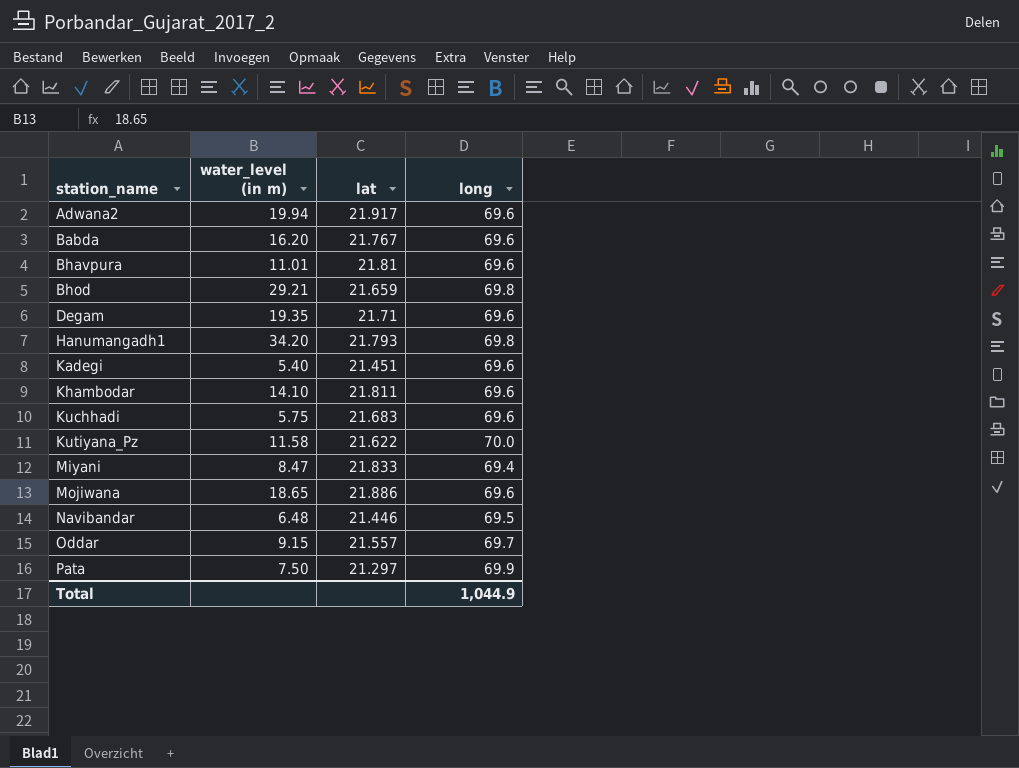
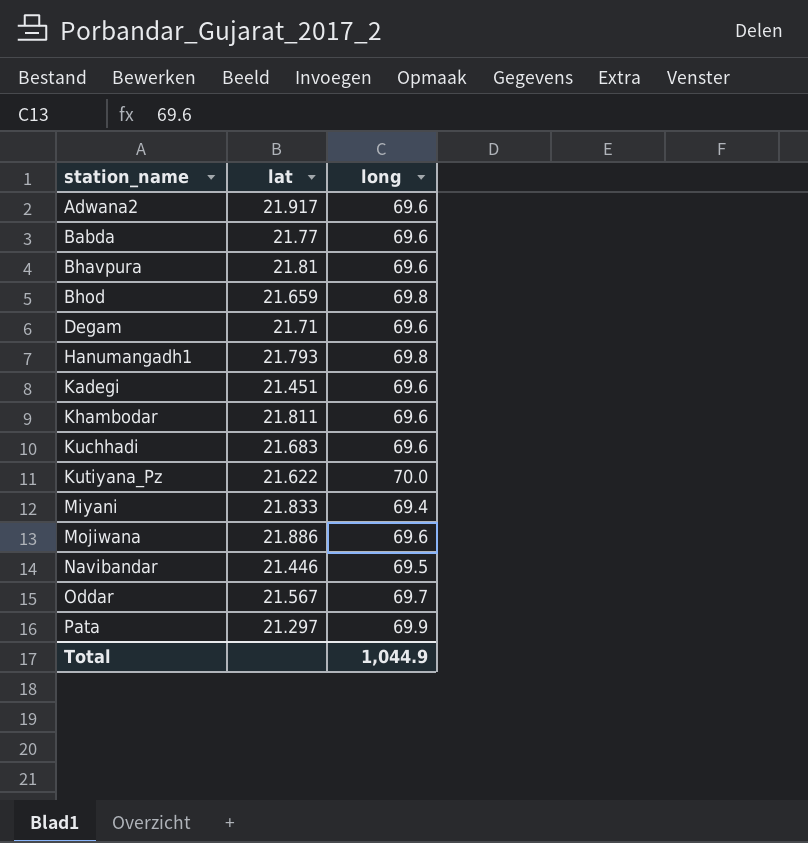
column water_level (in m) | position: 2 -> none
Babda | lat: 21.767 -> 21.77
Oddar | lat: 21.557 -> 21.567

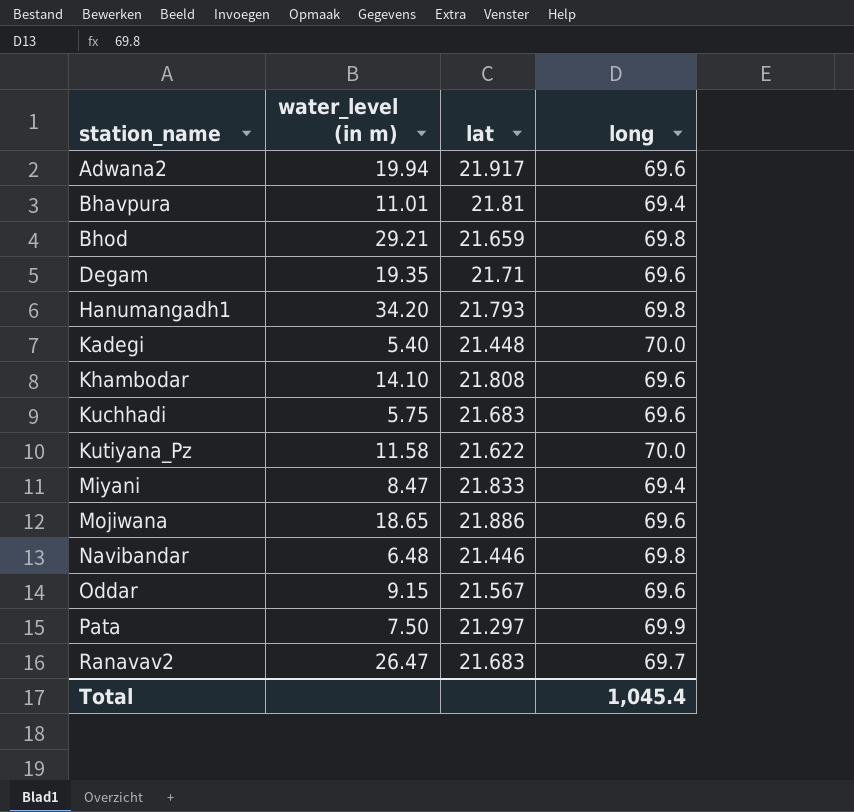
column water_level (in m) | position: none -> 2
row Babda: 21.77 | 69.6 -> none
Bhavpura | long: 69.6 -> 69.4
Kadegi | lat: 21.451 -> 21.448
Kadegi | long: 69.6 -> 70.0
Khambodar | lat: 21.811 -> 21.808
Navibandar | long: 69.5 -> 69.8
Oddar | long: 69.7 -> 69.6
row Ranavav2: none -> 26.47 | 21.683 | 69.7
Total | long: 1,044.9 -> 1,045.4

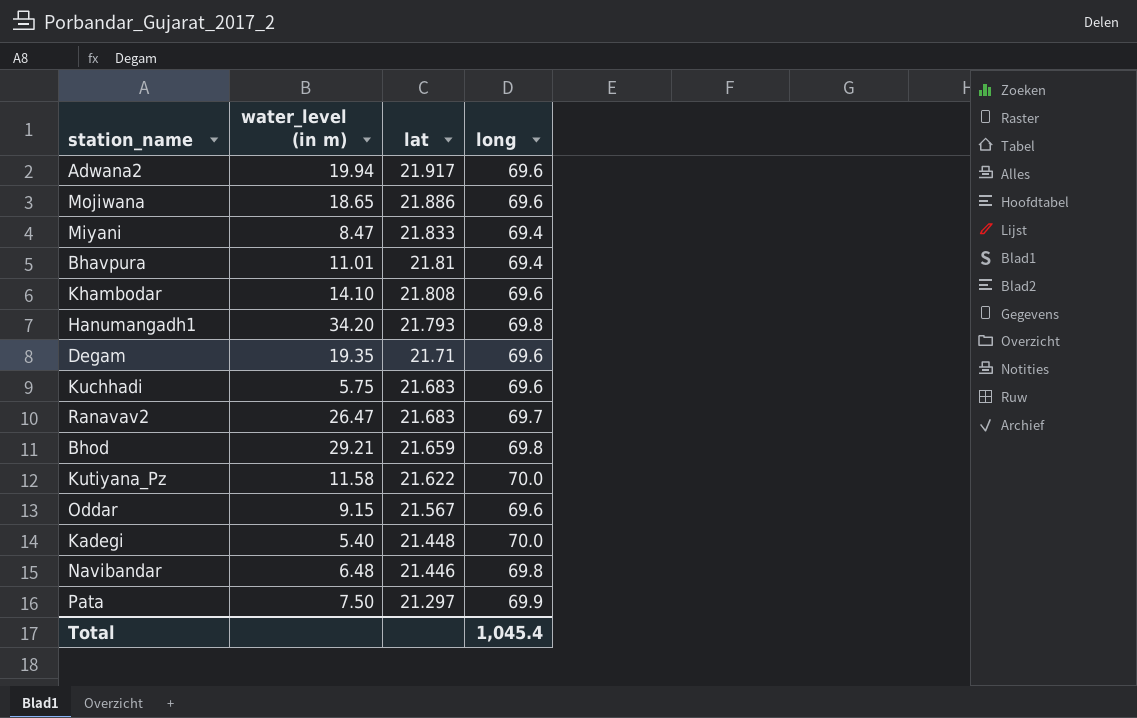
row order: station_name ascending -> lat descending

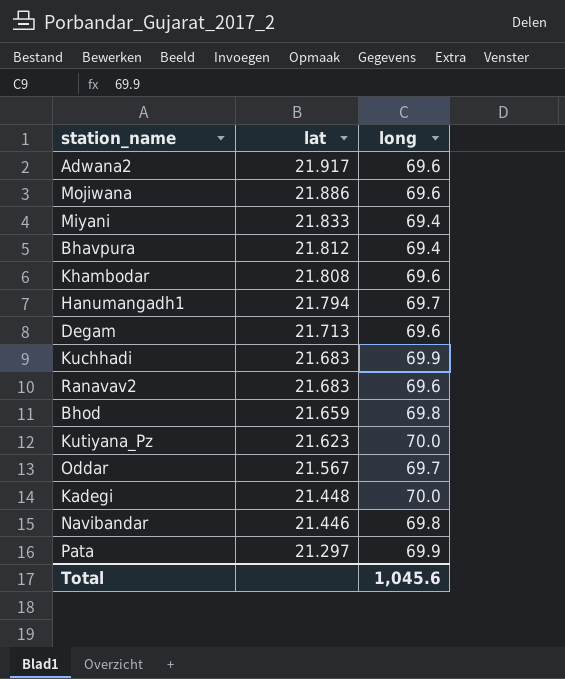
column water_level (in m) | position: 2 -> none
Bhavpura | lat: 21.81 -> 21.812
Hanumangadh1 | lat: 21.793 -> 21.794
Hanumangadh1 | long: 69.8 -> 69.7
Degam | lat: 21.71 -> 21.713
Kuchhadi | long: 69.6 -> 69.9
Ranavav2 | long: 69.7 -> 69.6
Kutiyana_Pz | lat: 21.622 -> 21.623
Oddar | long: 69.6 -> 69.7
Total | long: 1,045.4 -> 1,045.6

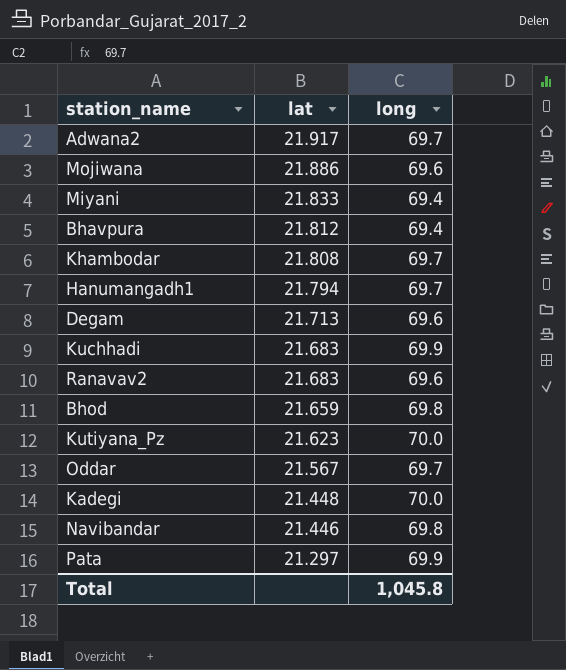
Adwana2 | long: 69.6 -> 69.7
Khambodar | long: 69.6 -> 69.7
Total | long: 1,045.6 -> 1,045.8

